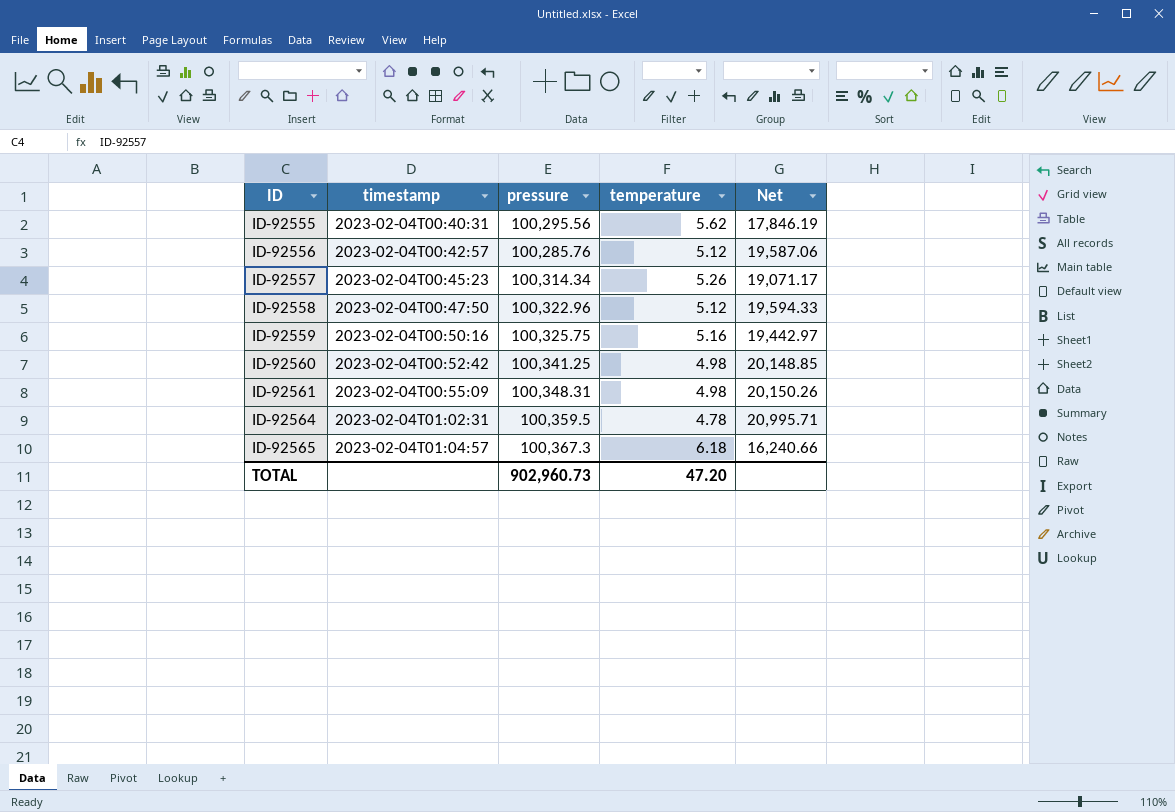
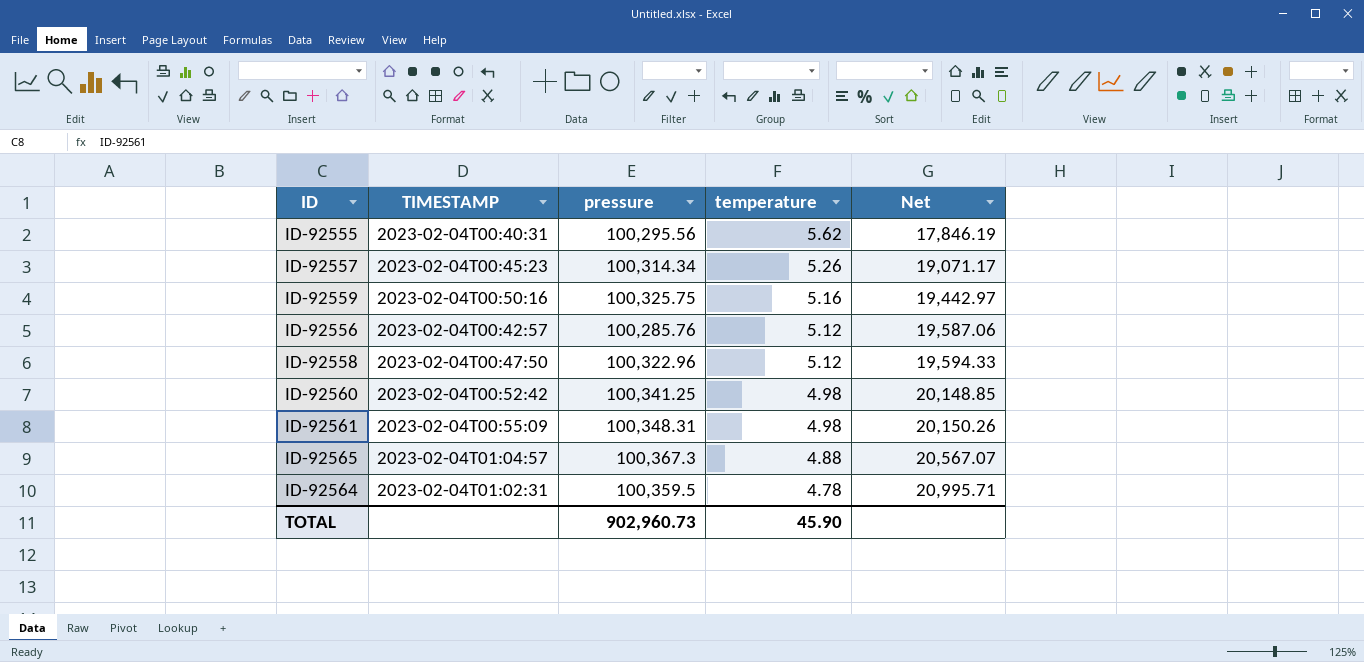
row order: ID ascending -> temperature descending
column name: timestamp -> TIMESTAMP
ID-92565 | temperature: 6.18 -> 4.88
ID-92565 | Net: 16,240.66 -> 20,567.07
TOTAL | temperature: 47.20 -> 45.90

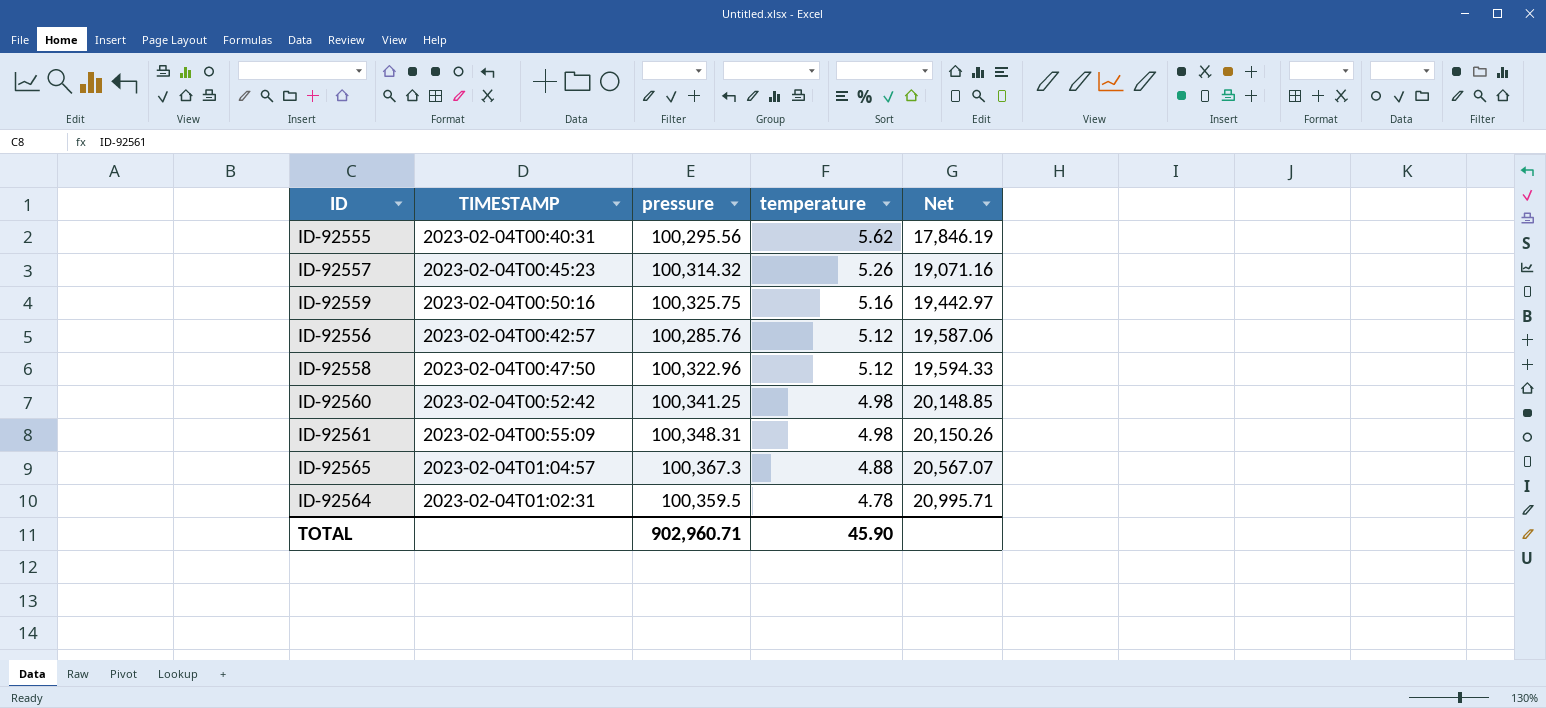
ID-92557 | pressure: 100,314.34 -> 100,314.32
ID-92557 | Net: 19,071.17 -> 19,071.16
TOTAL | pressure: 902,960.73 -> 902,960.71

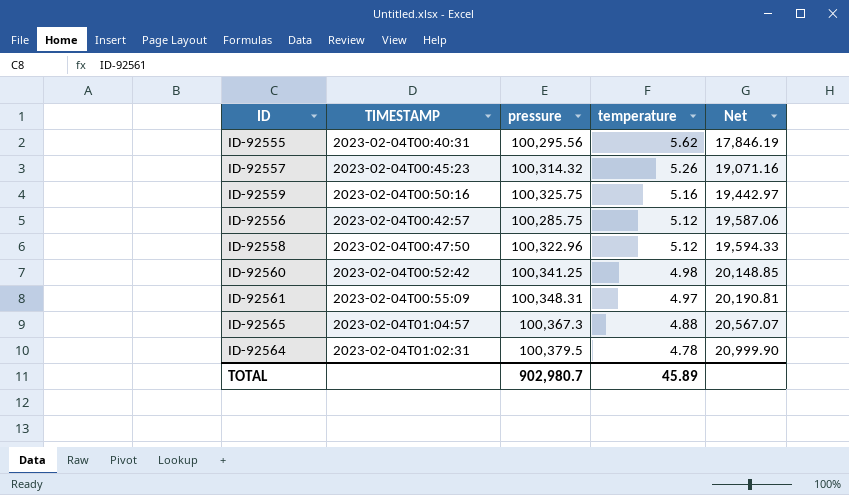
ID-92556 | pressure: 100,285.76 -> 100,285.75
ID-92561 | temperature: 4.98 -> 4.97
ID-92561 | Net: 20,150.26 -> 20,190.81
ID-92564 | pressure: 100,359.5 -> 100,379.5
ID-92564 | Net: 20,995.71 -> 20,999.90
TOTAL | pressure: 902,960.71 -> 902,980.7
TOTAL | temperature: 45.90 -> 45.89

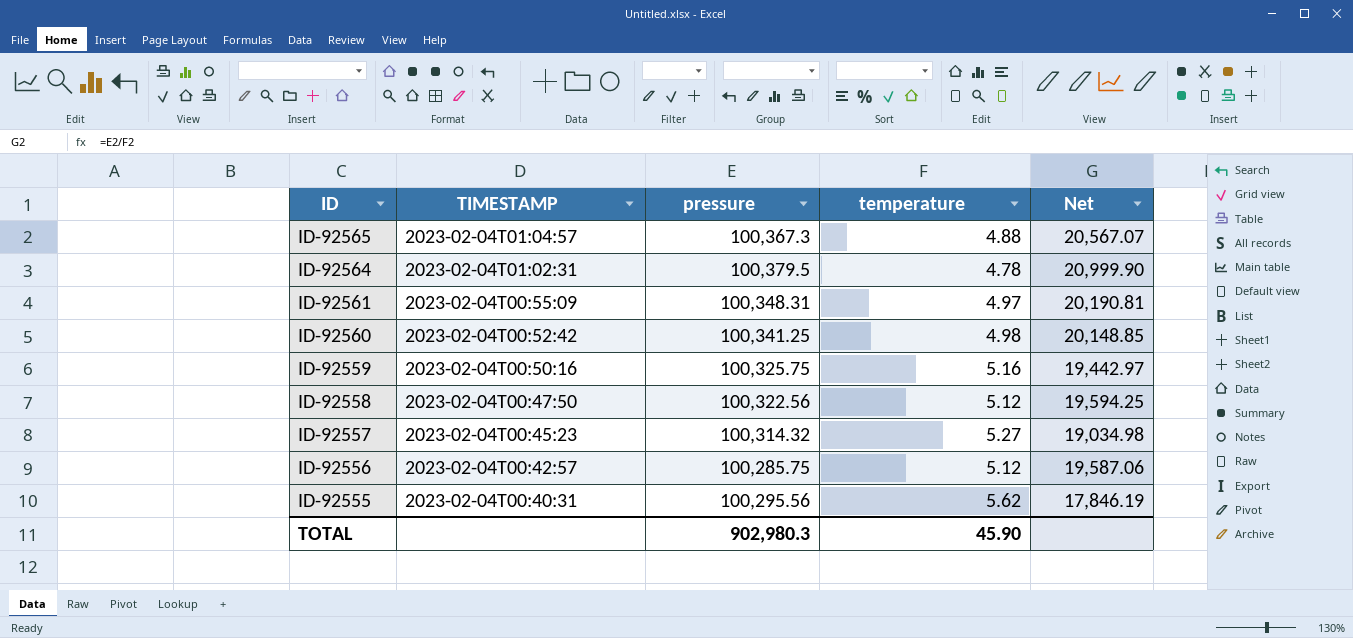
row order: temperature descending -> ID descending
ID-92558 | pressure: 100,322.96 -> 100,322.56
ID-92558 | Net: 19,594.33 -> 19,594.25
ID-92557 | temperature: 5.26 -> 5.27
ID-92557 | Net: 19,071.16 -> 19,034.98
TOTAL | pressure: 902,980.7 -> 902,980.3
TOTAL | temperature: 45.89 -> 45.90

